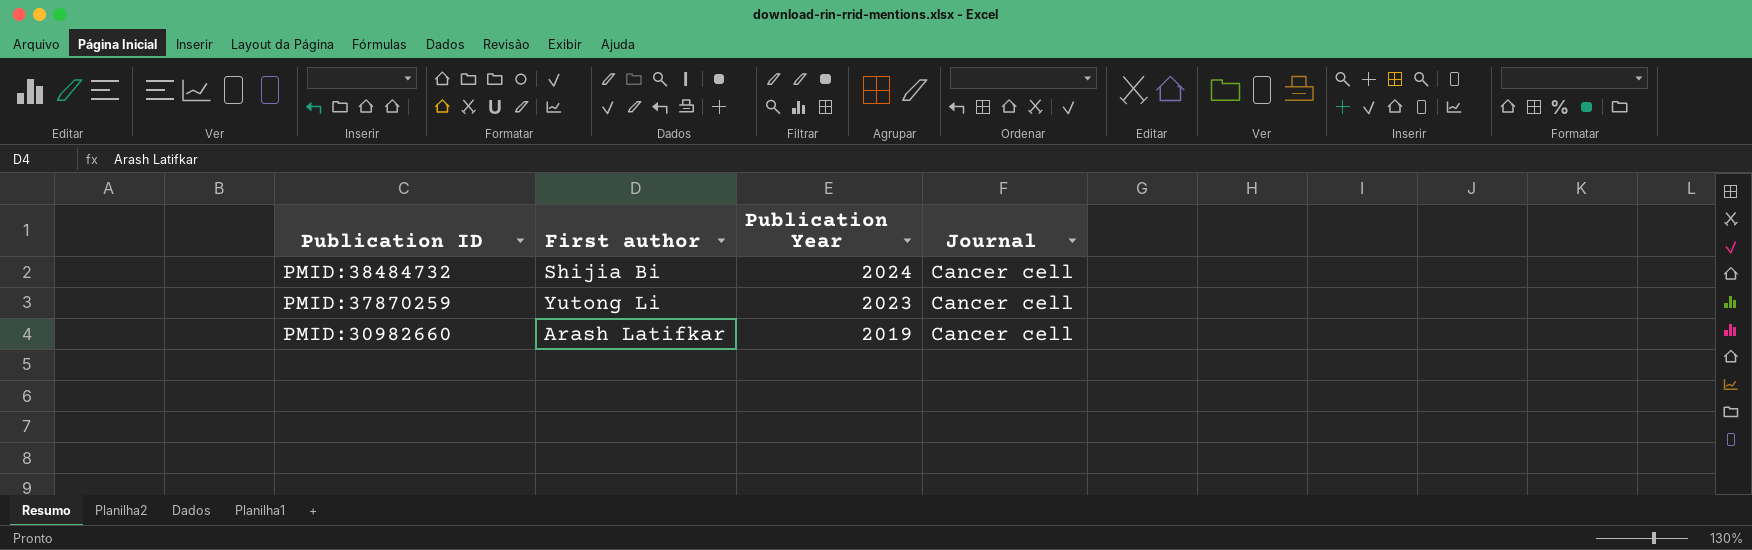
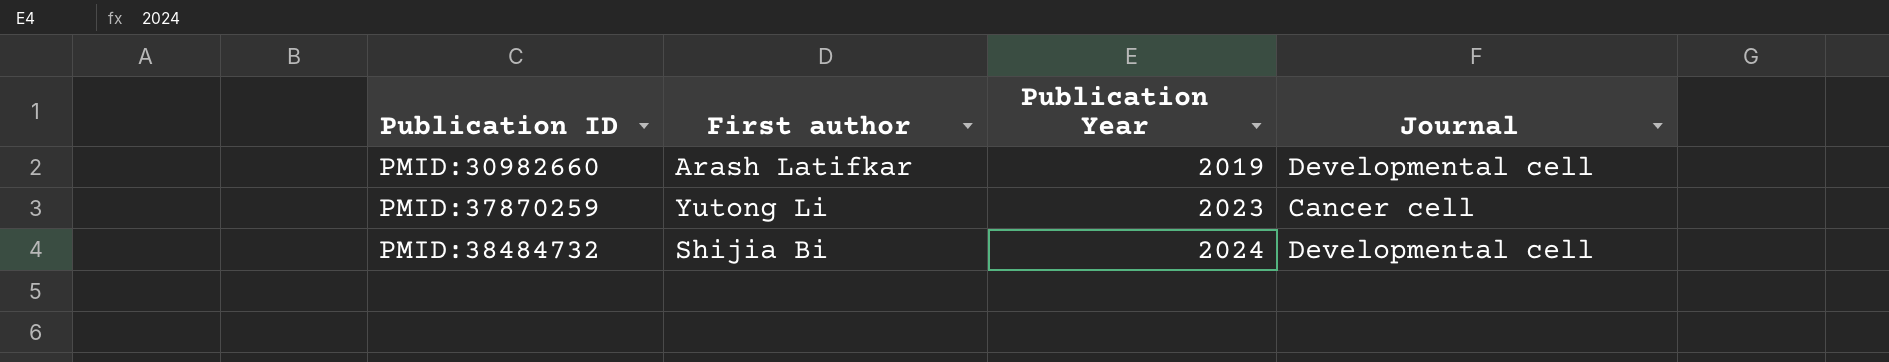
row order: Publication ID descending -> Publication ID ascending
PMID:30982660 | Journal: Cancer cell -> Developmental cell
PMID:38484732 | Journal: Cancer cell -> Developmental cell

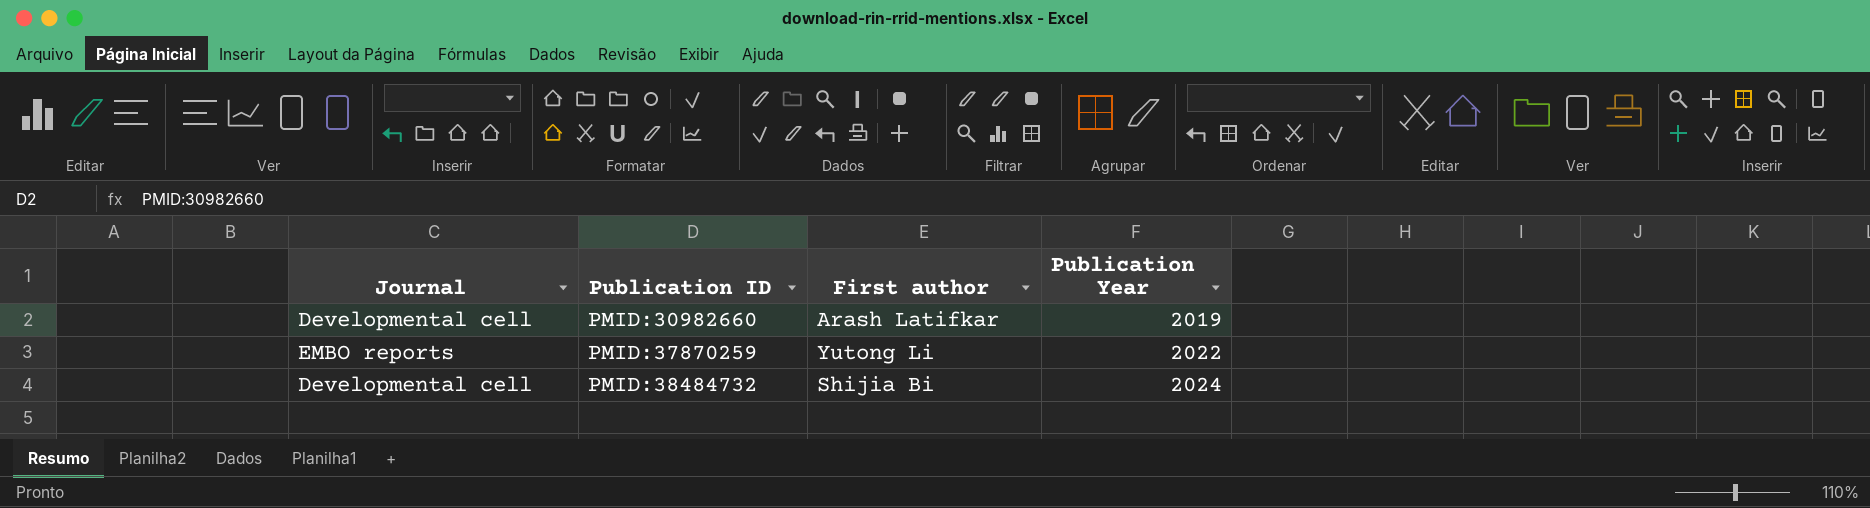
column Journal | position: 4 -> 1
PMID:37870259 | Journal: Cancer cell -> EMBO reports
PMID:37870259 | Publication Year: 2023 -> 2022

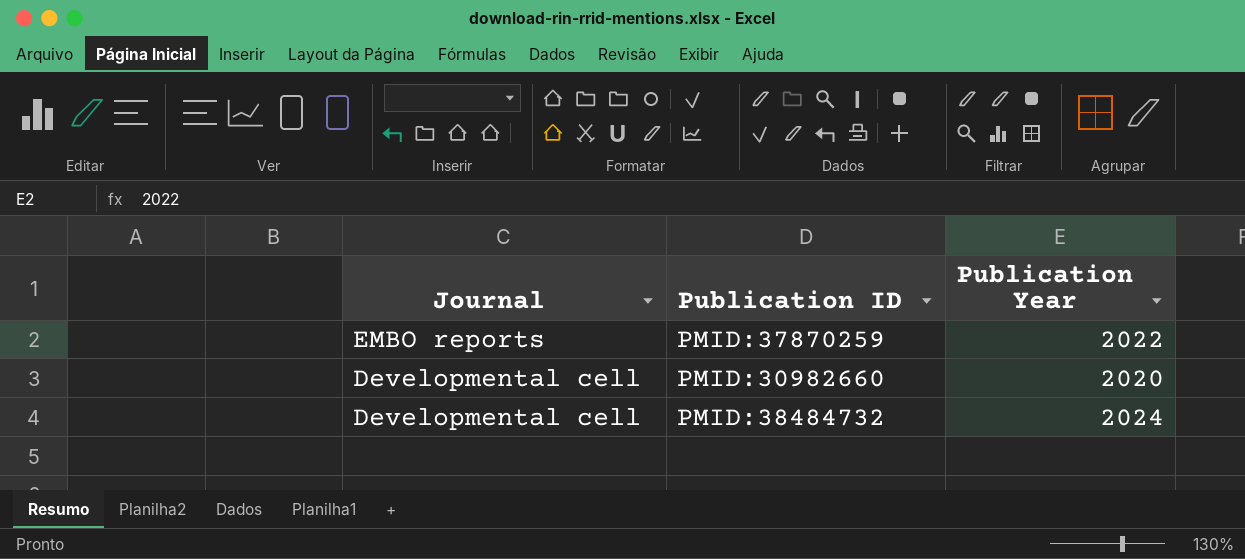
row order: Publication ID ascending -> Journal descending
column First author | position: 3 -> none
PMID:30982660 | Publication Year: 2019 -> 2020

